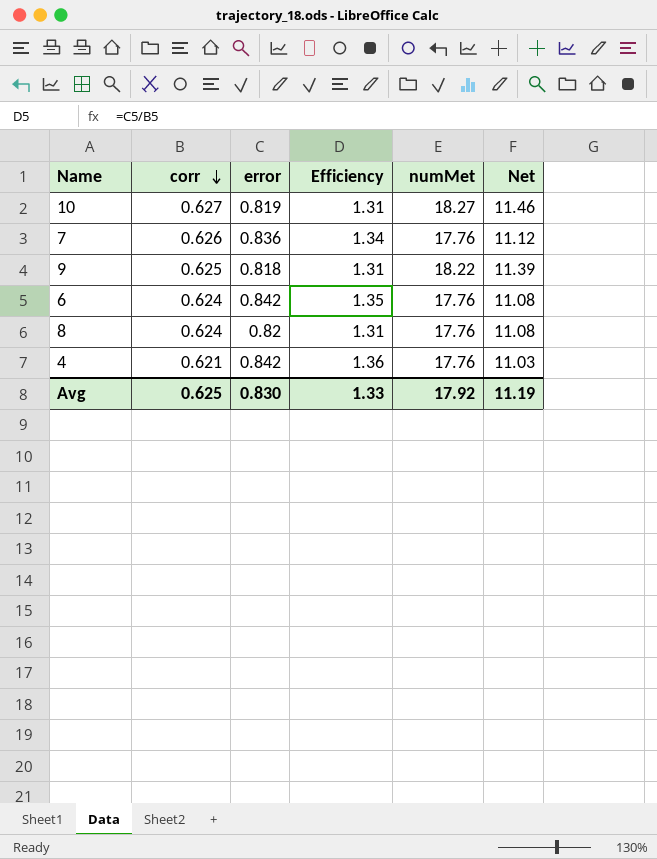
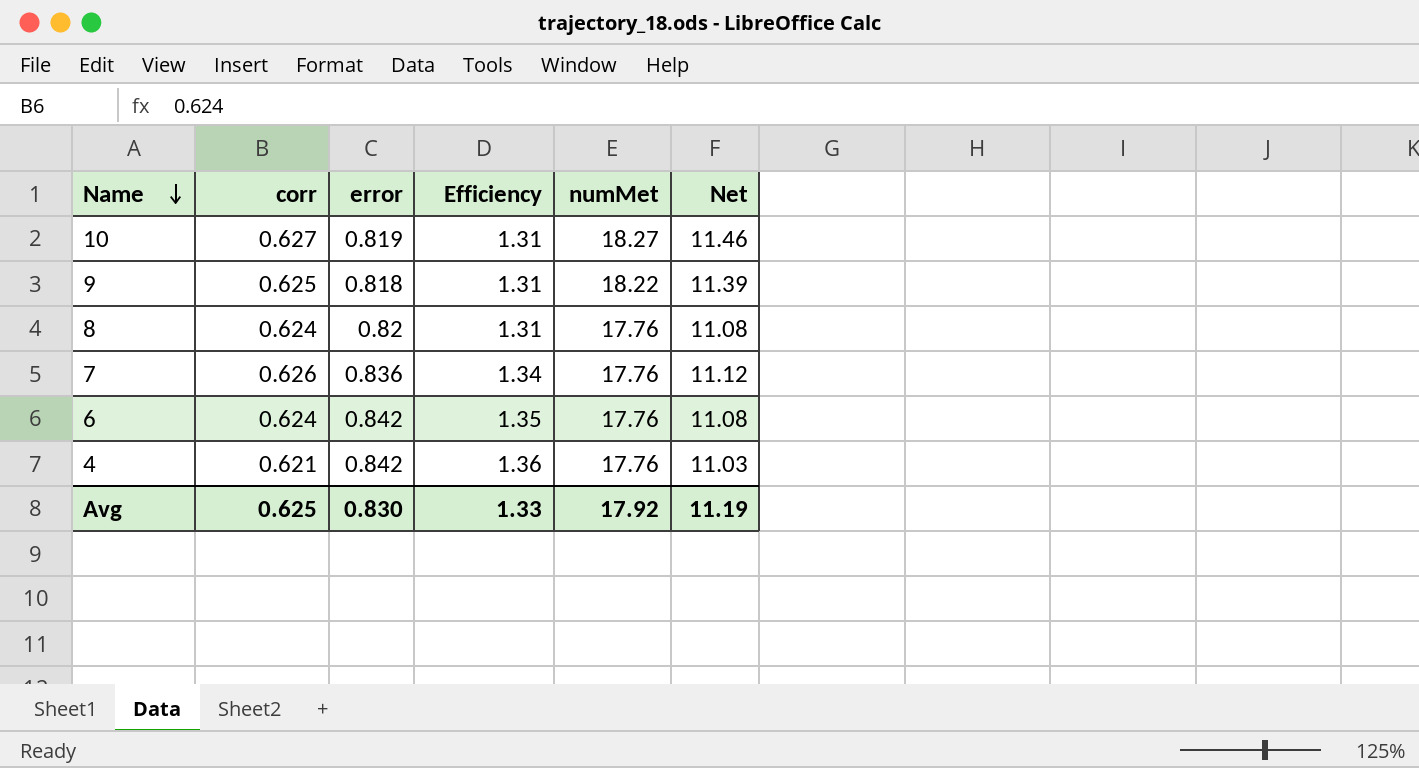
row order: corr descending -> Name descending

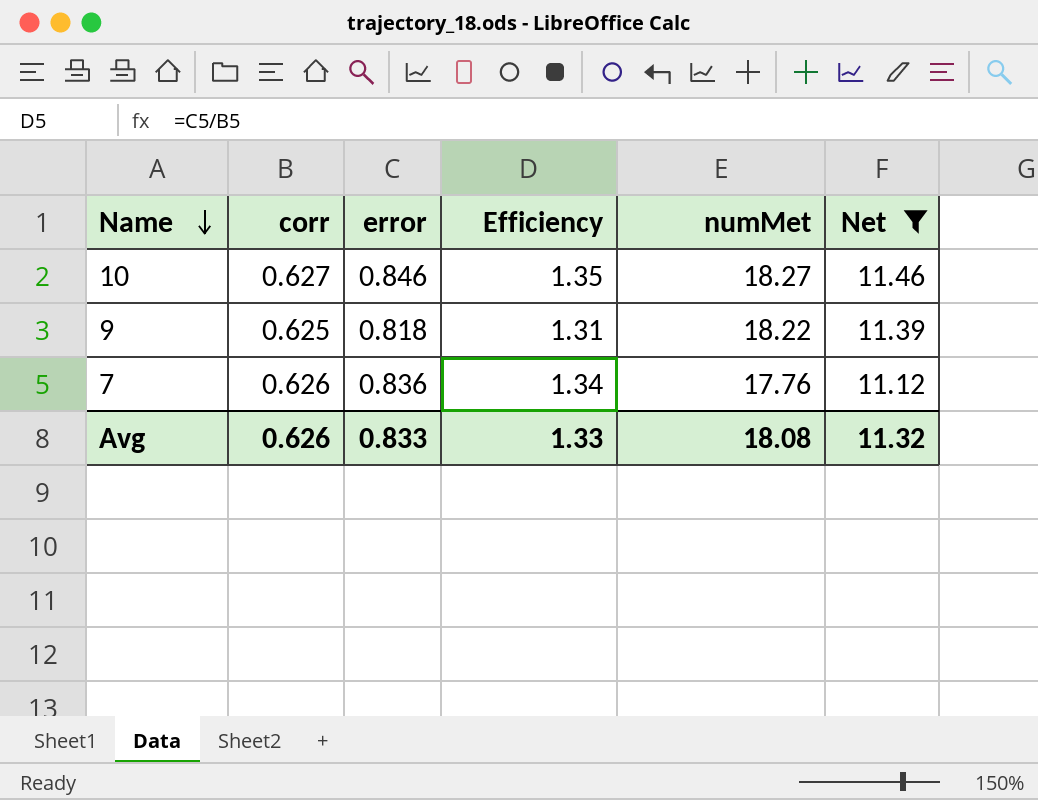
filter: none -> Net >= 11.12
10 | error: 0.819 -> 0.846
10 | Efficiency: 1.31 -> 1.35
Avg | corr: 0.625 -> 0.626
Avg | error: 0.830 -> 0.833
Avg | numMet: 17.92 -> 18.08
Avg | Net: 11.19 -> 11.32

